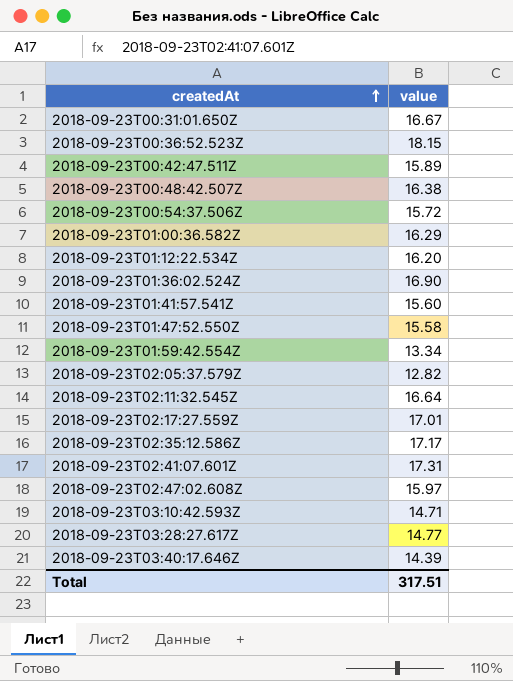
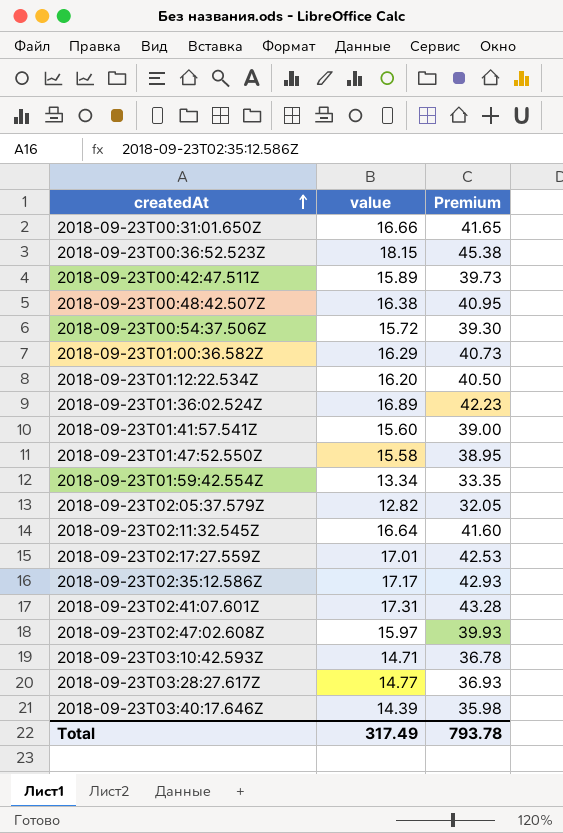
column Premium | formula: none -> [value] * 2.5
2018-09-23T00:31:01.650Z | value: 16.67 -> 16.66
2018-09-23T01:36:02.524Z | value: 16.90 -> 16.89
Total | value: 317.51 -> 317.49

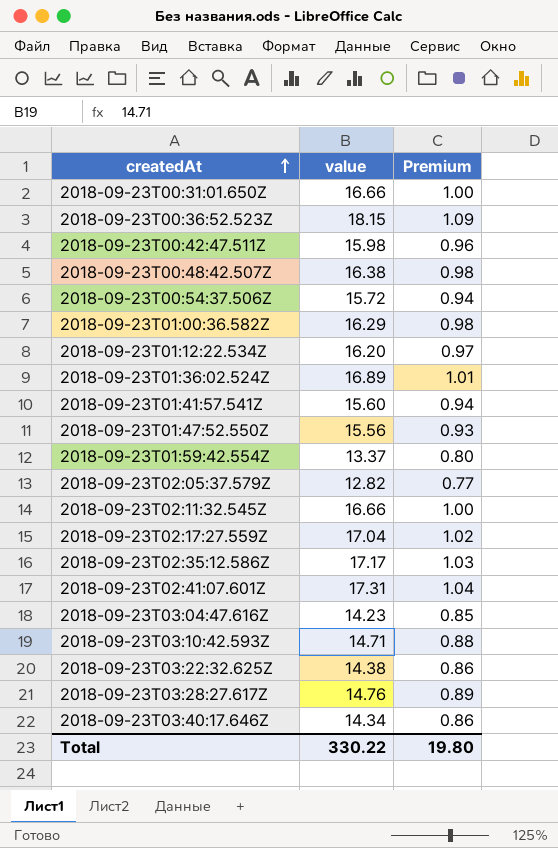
column Premium | formula: [value] * 2.5 -> [value] * 0.06
row 2018-09-23T02:47:02.608Z: 15.97 | 39.93 -> none
2018-09-23T00:42:47.511Z | value: 15.89 -> 15.98
2018-09-23T01:47:52.550Z | value: 15.58 -> 15.56
2018-09-23T01:59:42.554Z | value: 13.34 -> 13.37
2018-09-23T02:11:32.545Z | value: 16.64 -> 16.66
2018-09-23T02:17:27.559Z | value: 17.01 -> 17.04
row 2018-09-23T03:04:47.616Z: none -> 14.23 | 0.85
row 2018-09-23T03:22:32.625Z: none -> 14.38 | 0.86
2018-09-23T03:28:27.617Z | value: 14.77 -> 14.76
2018-09-23T03:40:17.646Z | value: 14.39 -> 14.34
Total | value: 317.49 -> 330.22
Total | Premium: 793.78 -> 19.80

